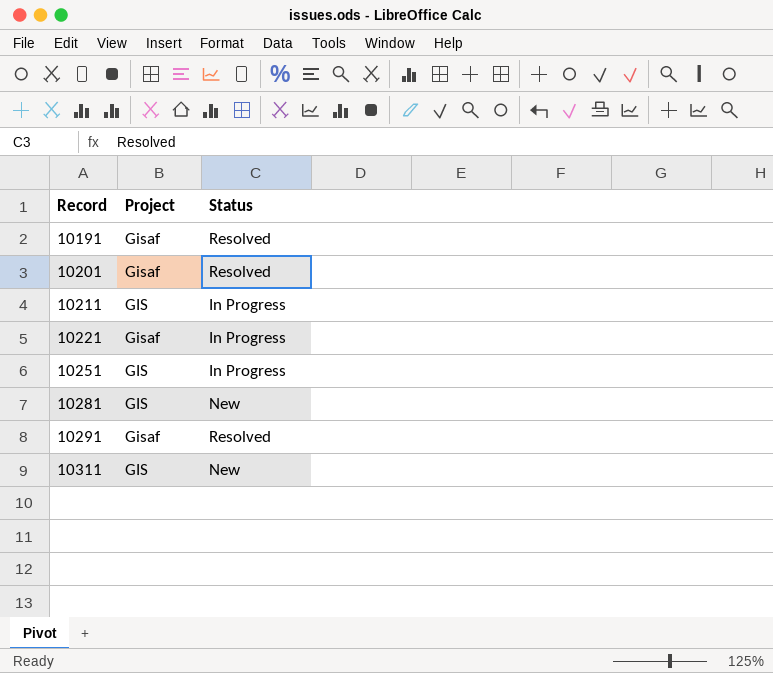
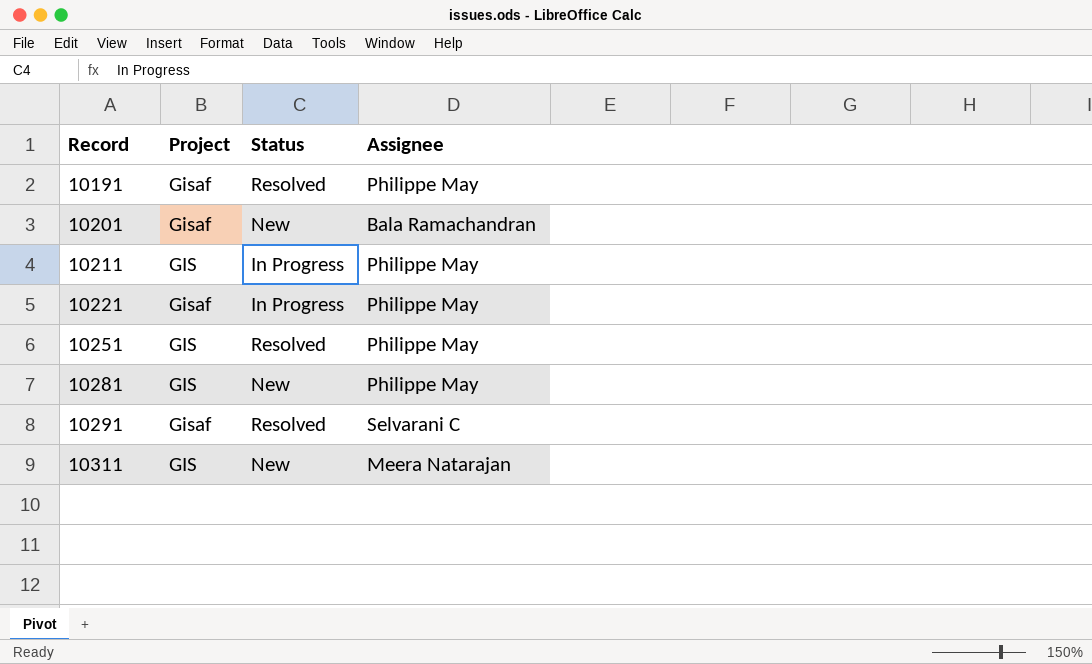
column Assignee | position: none -> 4
10201 | Status: Resolved -> New
10251 | Status: In Progress -> Resolved

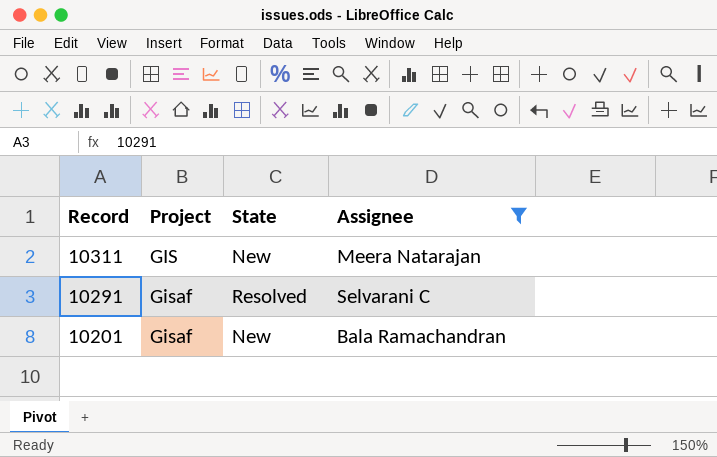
filter: none -> Assignee != Philippe May
row order: Record ascending -> Record descending
column name: Status -> State

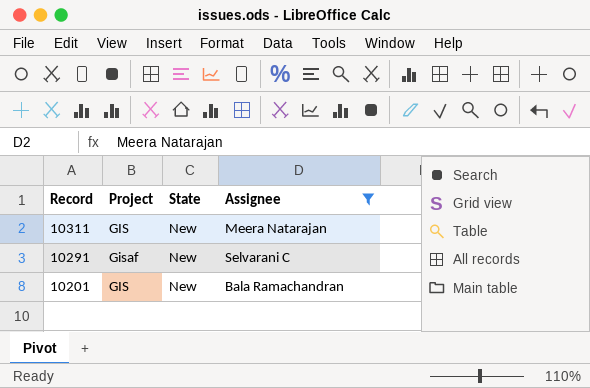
10291 | State: Resolved -> New
10201 | Project: Gisaf -> GIS

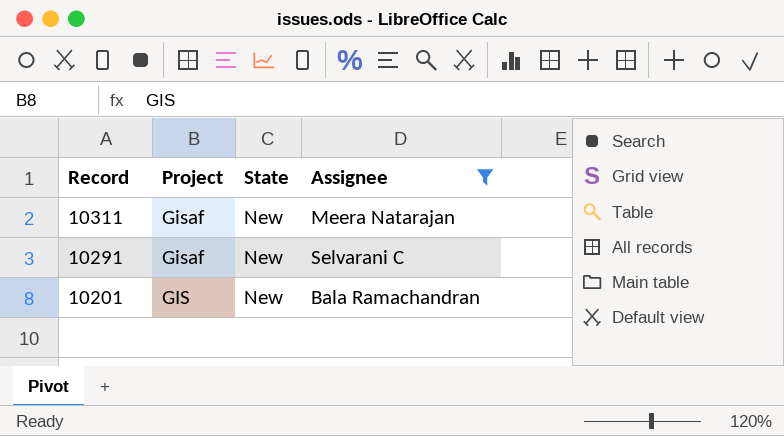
10311 | Project: GIS -> Gisaf

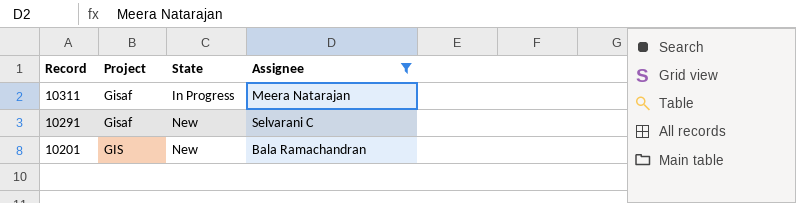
10311 | State: New -> In Progress

